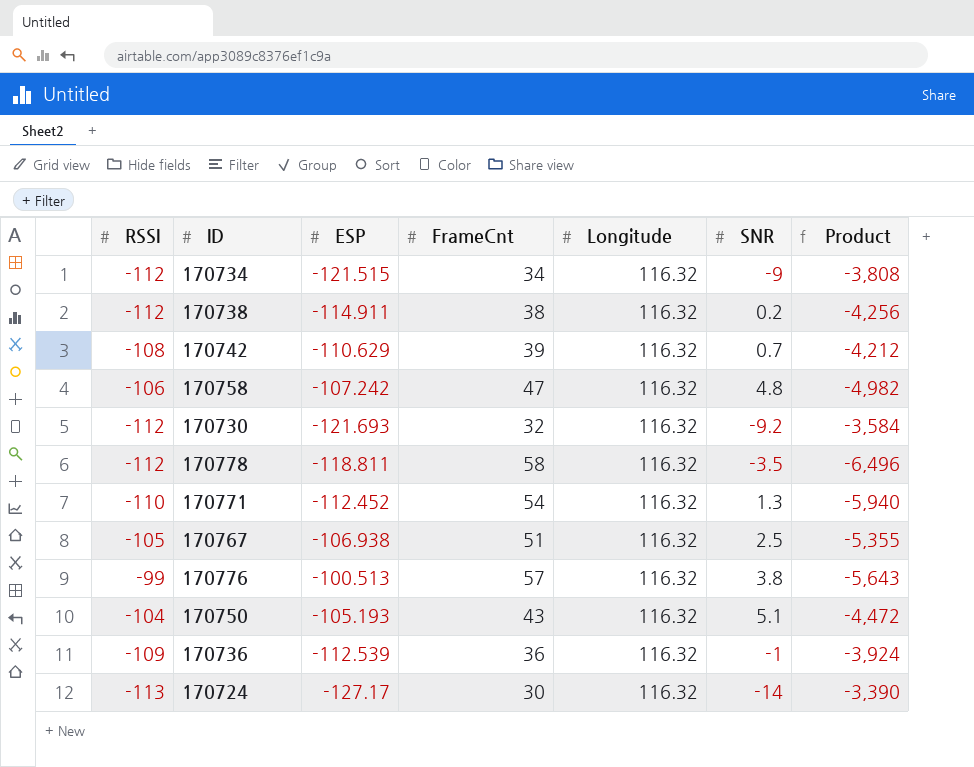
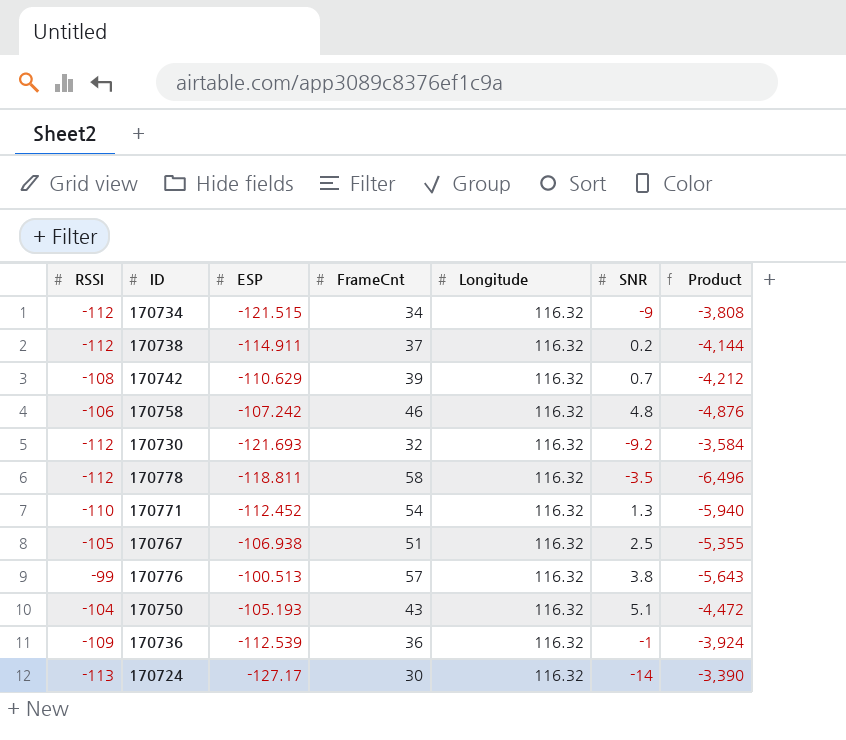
170738 | FrameCnt: 38 -> 37
170738 | Product: -4,256 -> -4,144
170758 | FrameCnt: 47 -> 46
170758 | Product: -4,982 -> -4,876

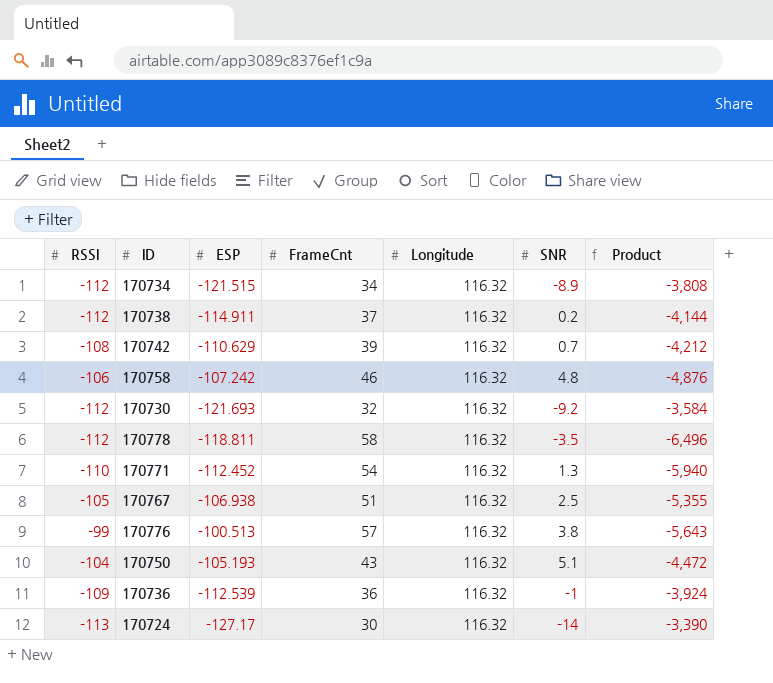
170734 | SNR: -9 -> -8.9

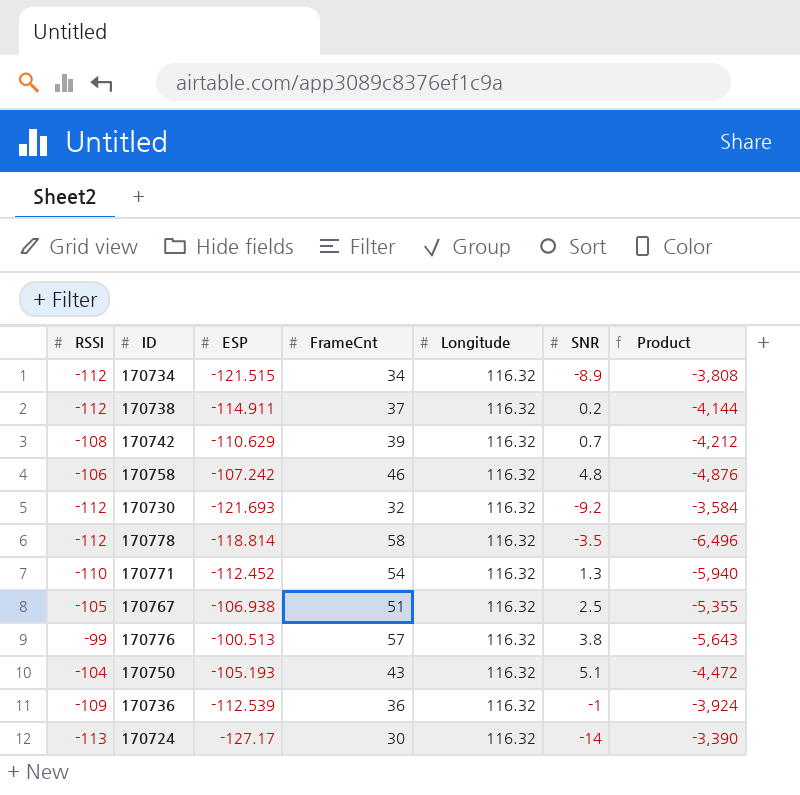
170778 | ESP: -118.811 -> -118.814

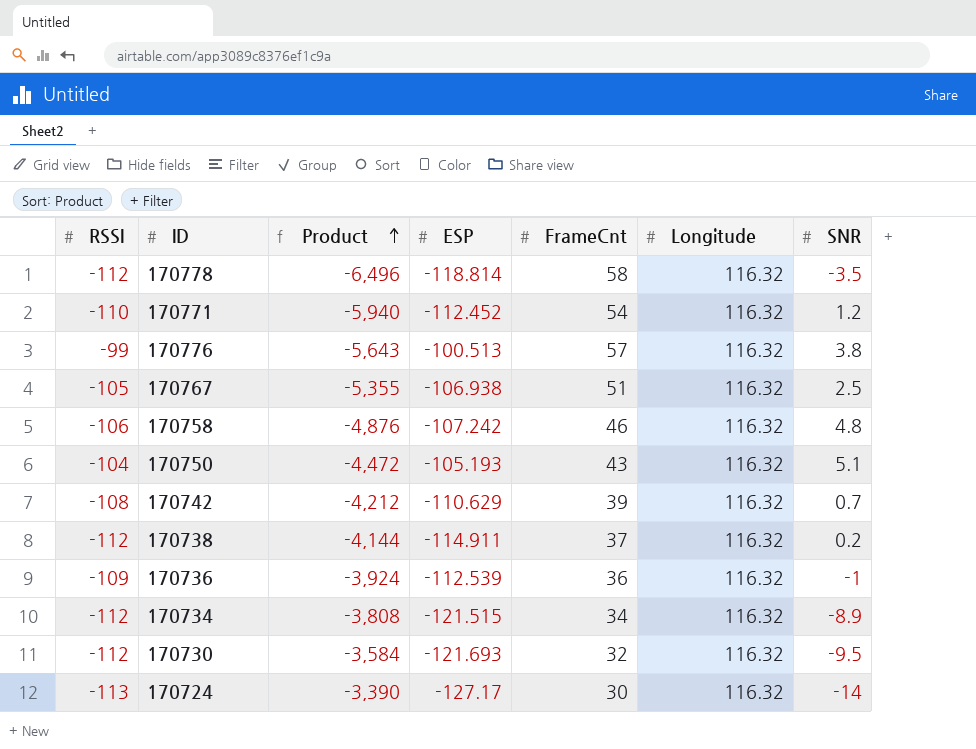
row order: none -> Product ascending
column Product | position: 7 -> 3
170771 | SNR: 1.3 -> 1.2
170730 | SNR: -9.2 -> -9.5

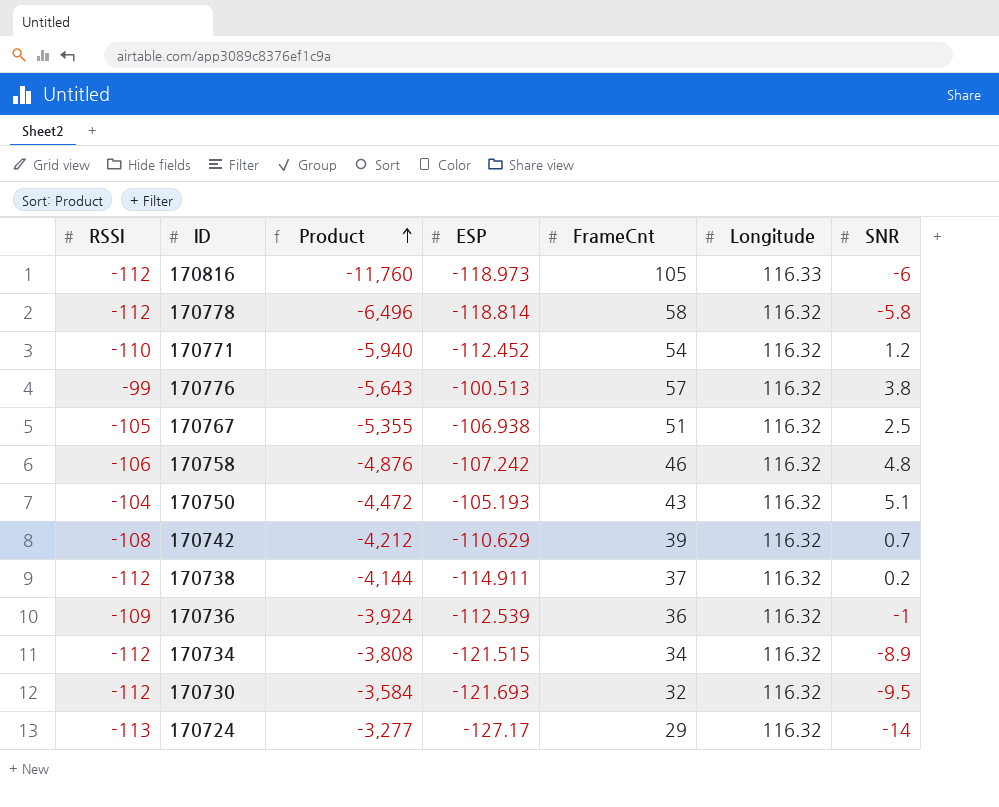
row 170816: none -> -112 | -11,760 | -118.973 | 105 | 116.33 | -6
170778 | SNR: -3.5 -> -5.8
170724 | Product: -3,390 -> -3,277
170724 | FrameCnt: 30 -> 29

